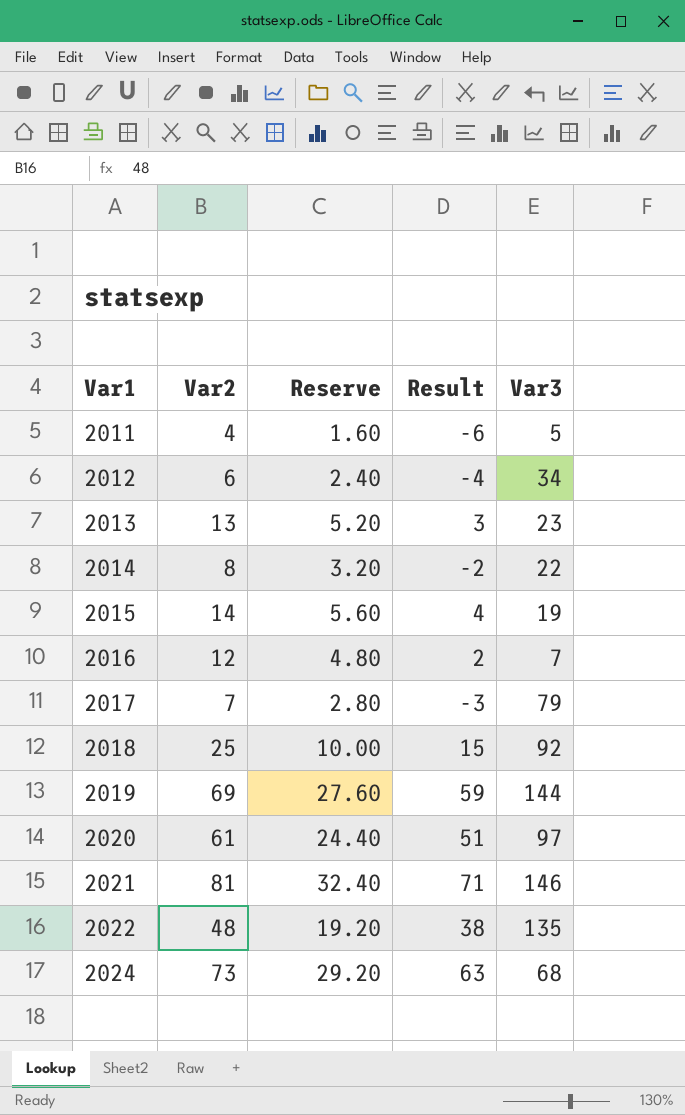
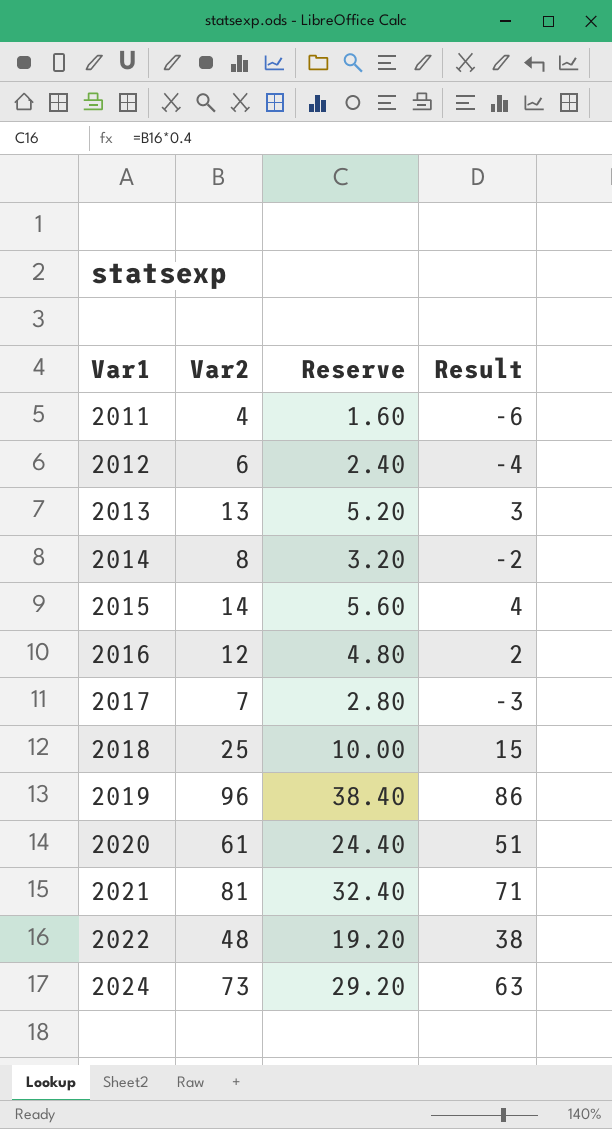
column Var3 | position: 5 -> none
2019 | Var2: 69 -> 96
2019 | Reserve: 27.60 -> 38.40
2019 | Result: 59 -> 86

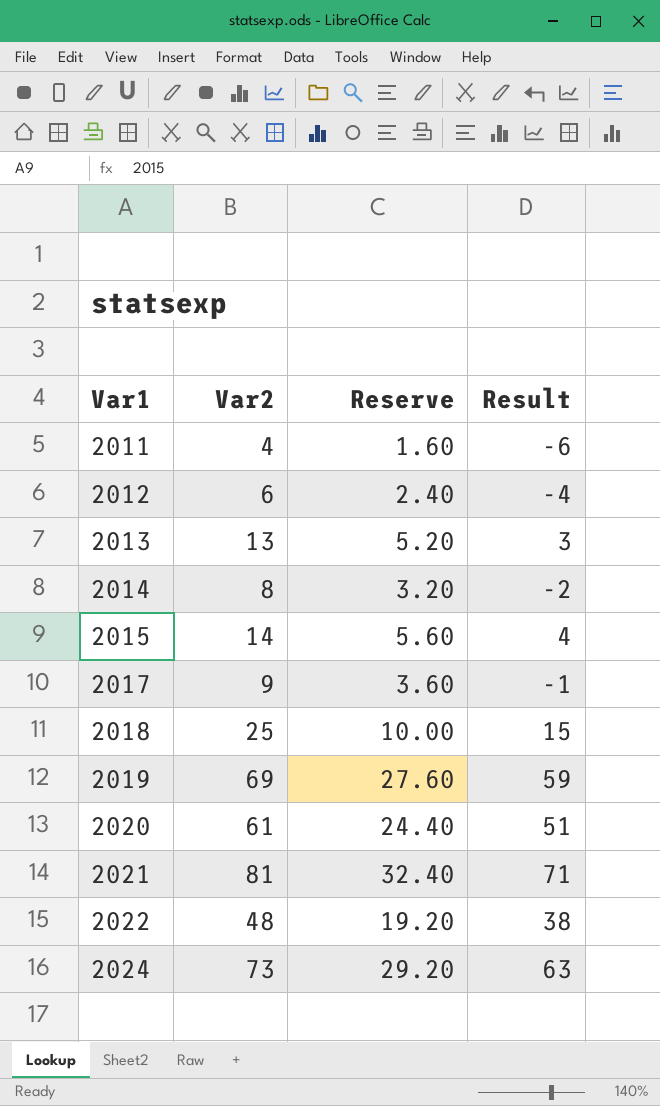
row 2016: 12 | 4.80 | 2 -> none
2017 | Var2: 7 -> 9
2017 | Reserve: 2.80 -> 3.60
2017 | Result: -3 -> -1
2019 | Var2: 96 -> 69
2019 | Reserve: 38.40 -> 27.60
2019 | Result: 86 -> 59

